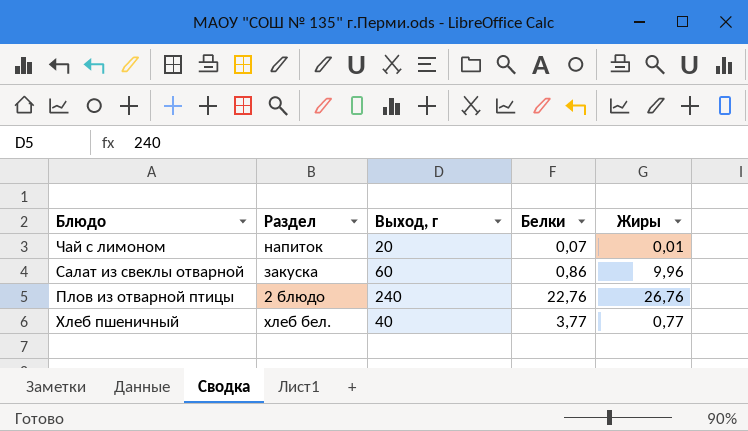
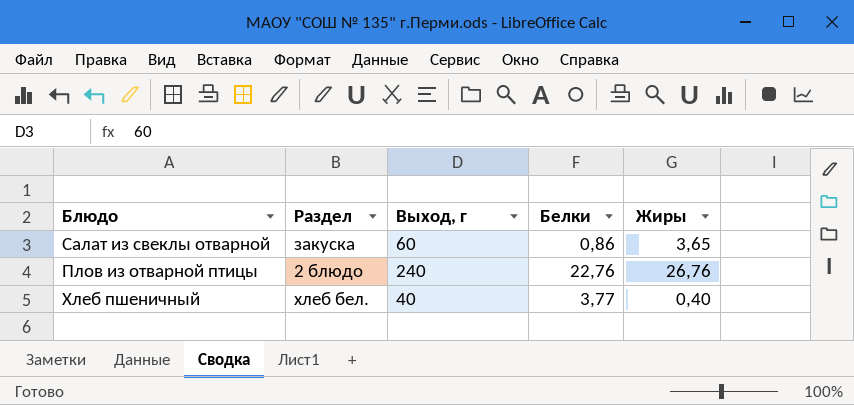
row Чай с лимоном: напиток | 20 | 0,07 | 0,01 -> none
Салат из свеклы отварной | Жиры: 9,96 -> 3,65
Хлеб пшеничный | Жиры: 0,77 -> 0,40

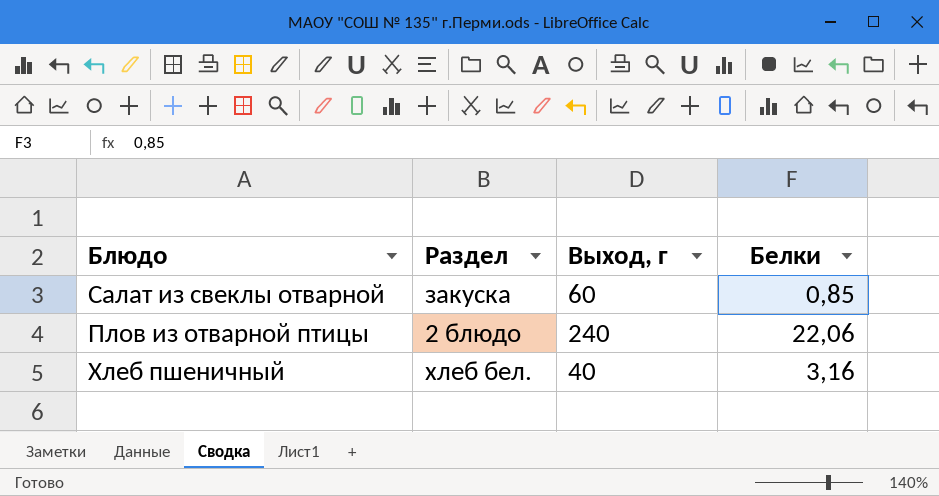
column Жиры | position: 5 -> none
Салат из свеклы отварной | Белки: 0,86 -> 0,85
Плов из отварной птицы | Белки: 22,76 -> 22,06
Хлеб пшеничный | Белки: 3,77 -> 3,16

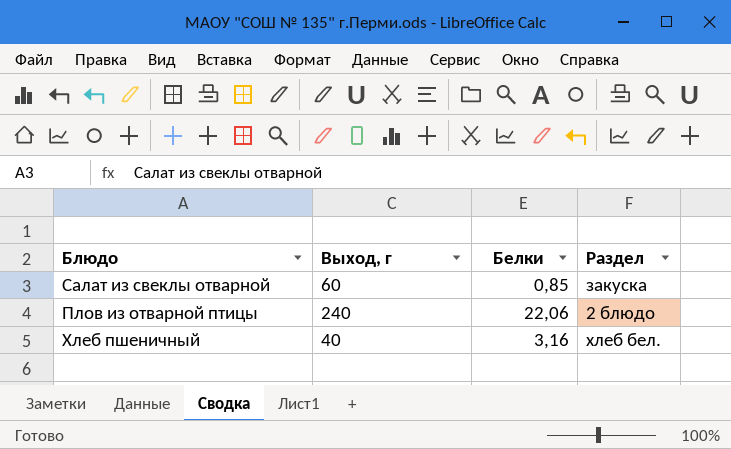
column Раздел | position: 2 -> 4

